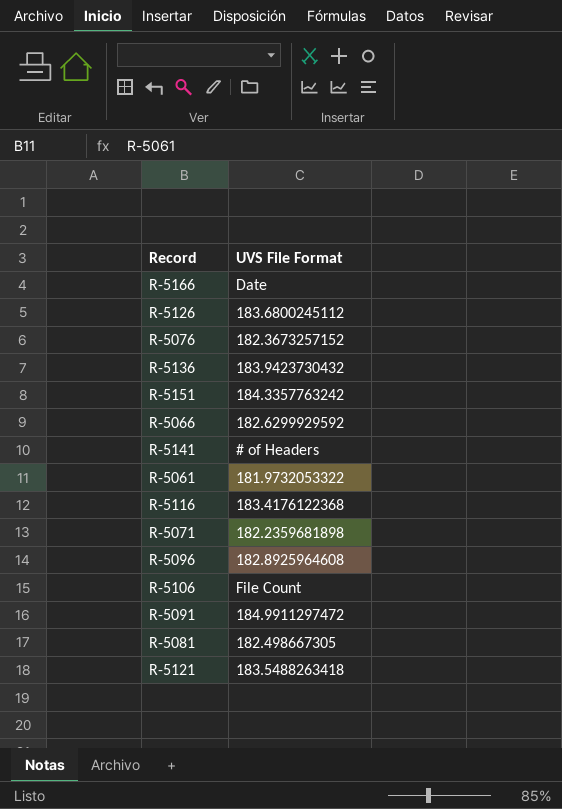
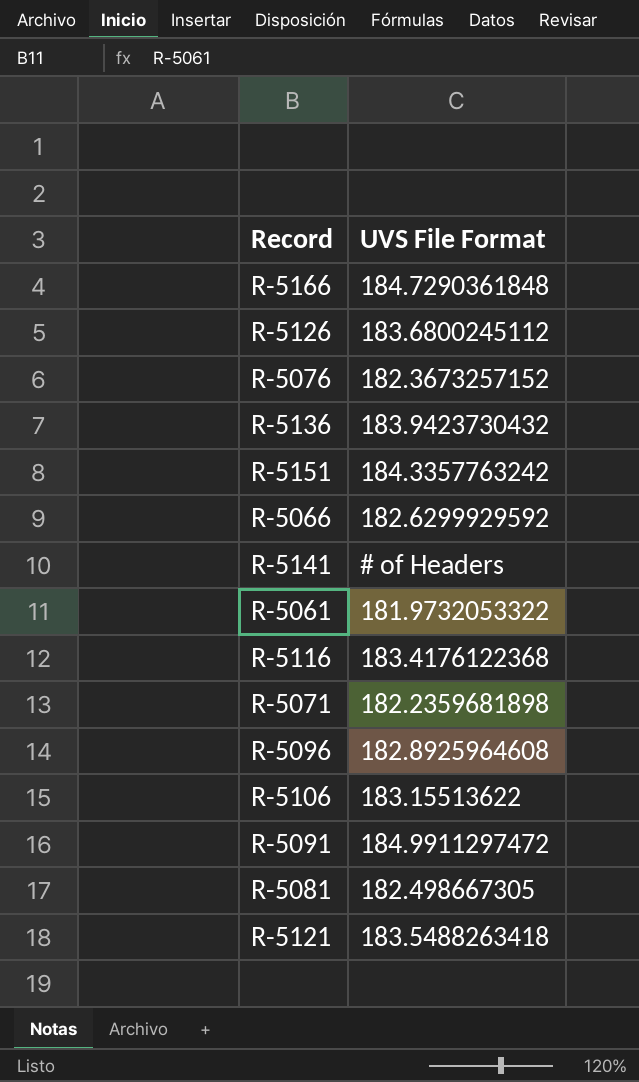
R-5166 | UVS File Format: Date -> 184.7290361848
R-5106 | UVS File Format: File Count -> 183.15513622

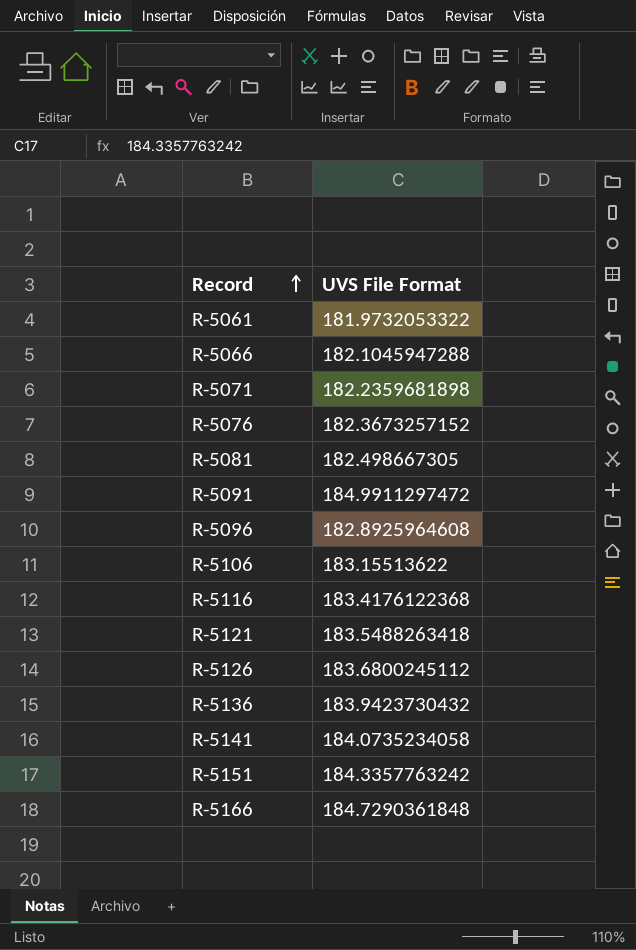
row order: none -> Record ascending
R-5066 | UVS File Format: 182.6299929592 -> 182.1045947288
R-5141 | UVS File Format: # of Headers -> 184.0735234058

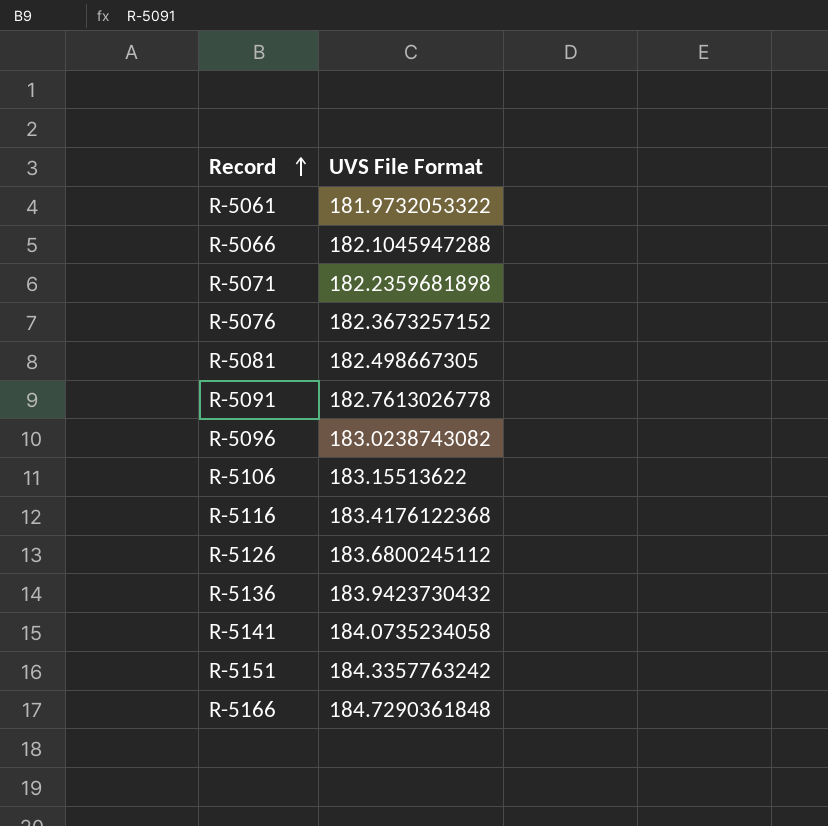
row R-5121: 183.5488263418 -> none
R-5091 | UVS File Format: 184.9911297472 -> 182.7613026778
R-5096 | UVS File Format: 182.8925964608 -> 183.0238743082

